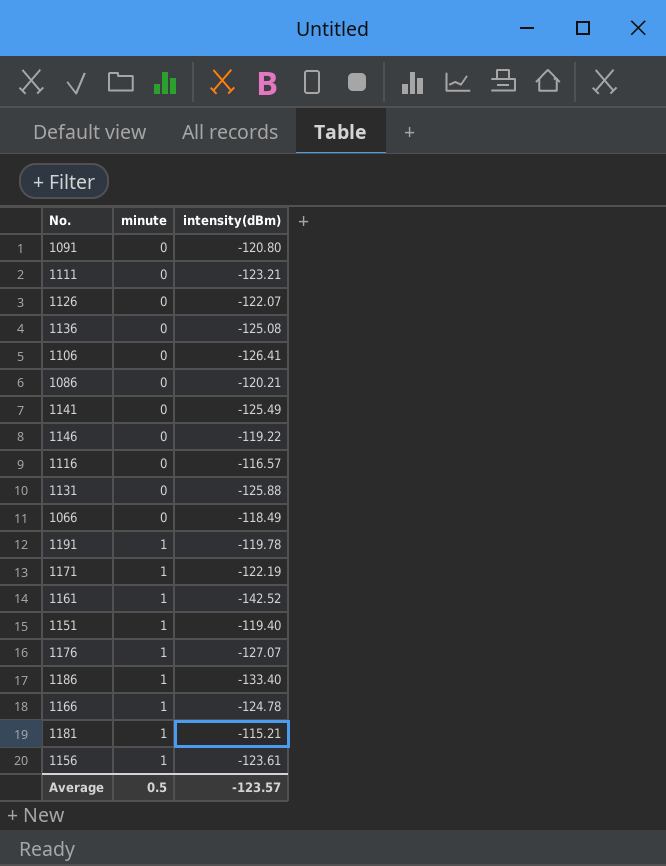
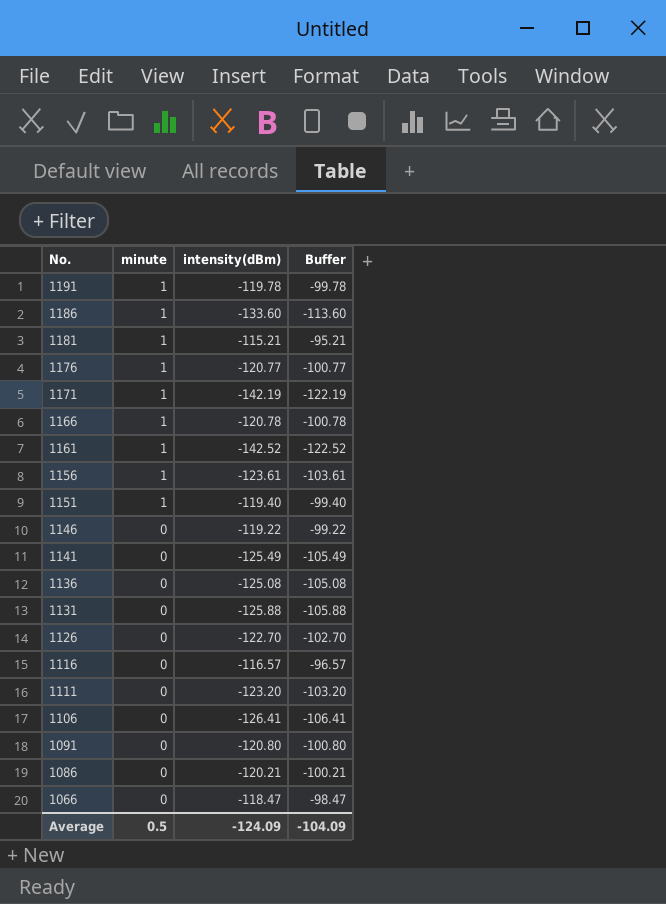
row order: minute ascending -> No. descending
column Buffer | formula: none -> [intensity(dBm)] + 20
1186 | intensity(dBm): -133.40 -> -133.60
1176 | intensity(dBm): -127.07 -> -120.77
1171 | intensity(dBm): -122.19 -> -142.19
1166 | intensity(dBm): -124.78 -> -120.78
1126 | intensity(dBm): -122.07 -> -122.70
1111 | intensity(dBm): -123.21 -> -123.20
1066 | intensity(dBm): -118.49 -> -118.47
Average | intensity(dBm): -123.57 -> -124.09

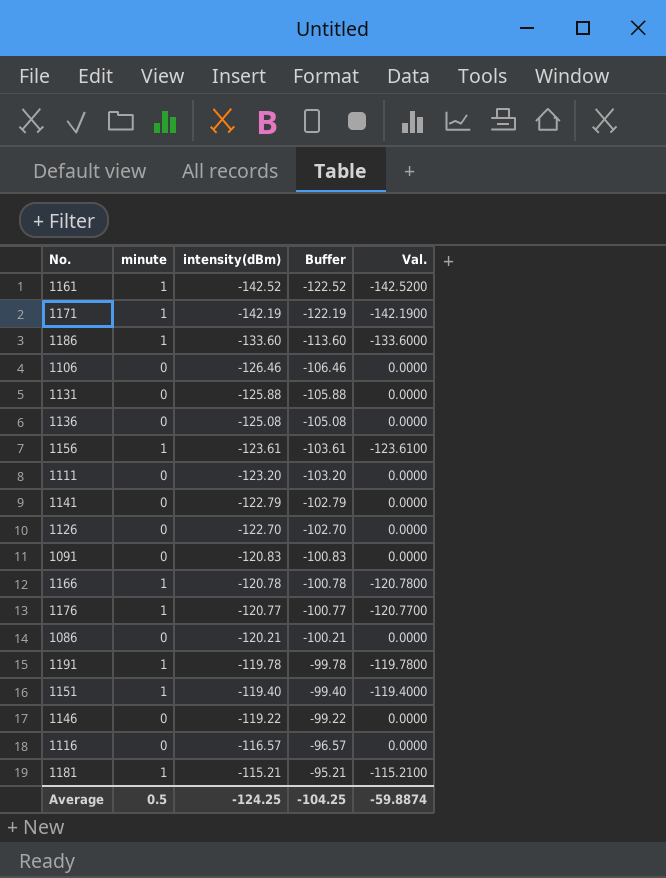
row order: No. descending -> intensity(dBm) ascending
column Val. | formula: none -> [minute] * [intensity(dBm)]
row 1066: 0 | -118.47 | -98.47 -> none
1106 | intensity(dBm): -126.41 -> -126.46
1106 | Buffer: -106.41 -> -106.46
1141 | intensity(dBm): -125.49 -> -122.79
1141 | Buffer: -105.49 -> -102.79
1091 | intensity(dBm): -120.80 -> -120.83
1091 | Buffer: -100.80 -> -100.83
Average | intensity(dBm): -124.09 -> -124.25
Average | Buffer: -104.09 -> -104.25

